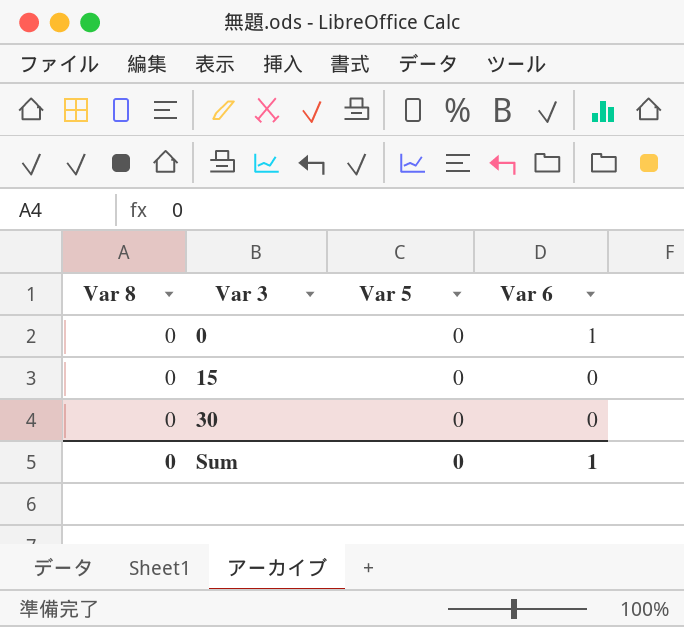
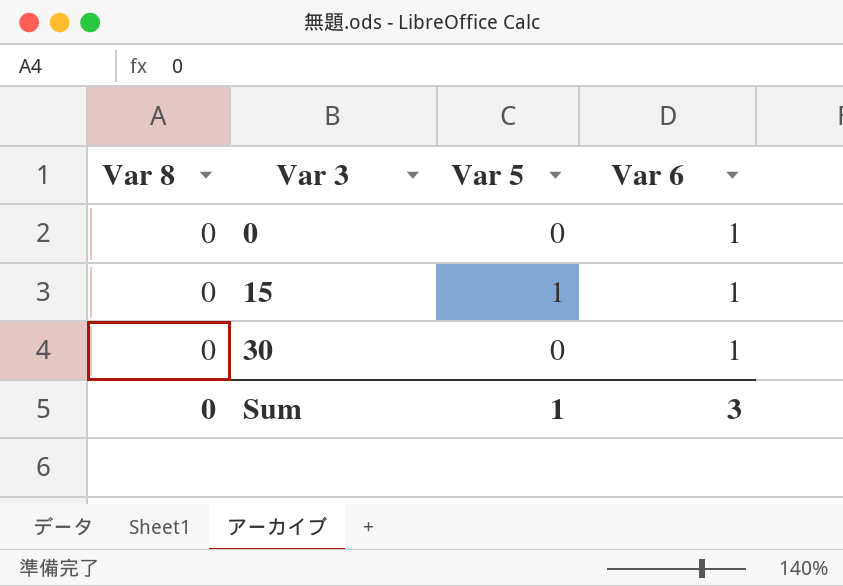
15 | Var 5: 0 -> 1
15 | Var 6: 0 -> 1
30 | Var 6: 0 -> 1
Sum | Var 5: 0 -> 1
Sum | Var 6: 1 -> 3

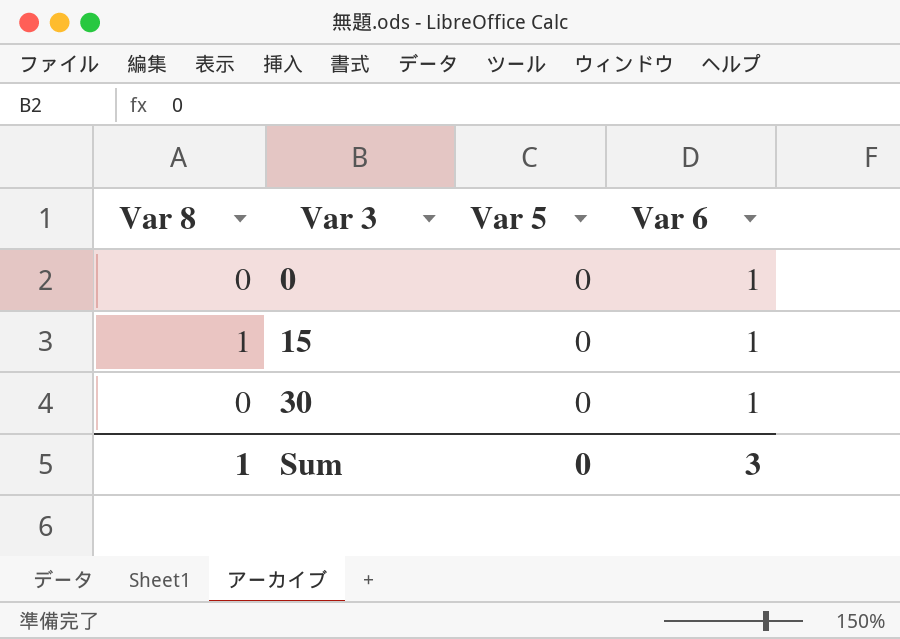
15 | Var 8: 0 -> 1
15 | Var 5: 1 -> 0
Sum | Var 8: 0 -> 1
Sum | Var 5: 1 -> 0

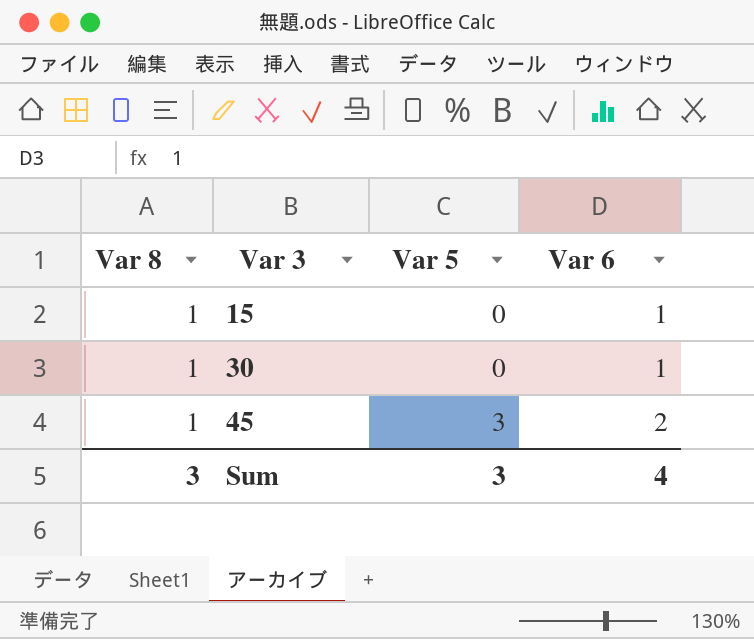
row 0: 0 | 0 | 1 -> none
30 | Var 8: 0 -> 1
row 45: none -> 1 | 3 | 2
Sum | Var 8: 1 -> 3
Sum | Var 5: 0 -> 3
Sum | Var 6: 3 -> 4

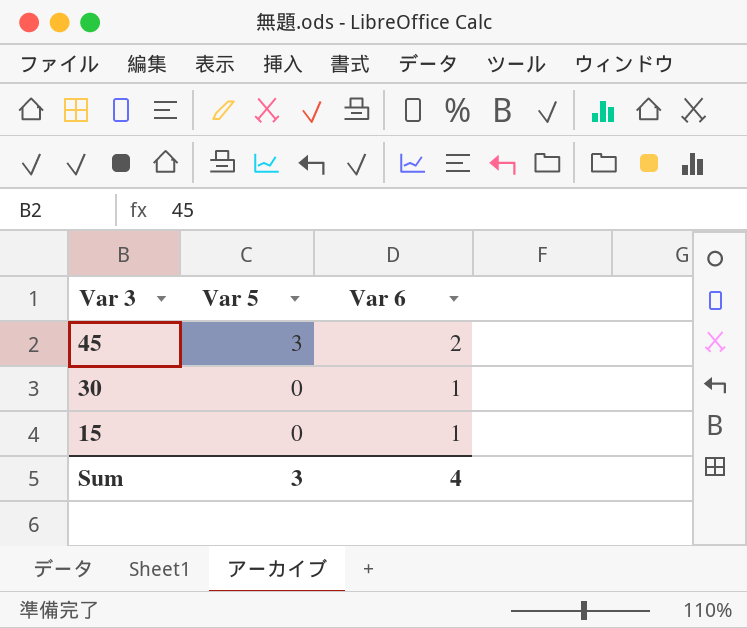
row order: Var 3 ascending -> Var 3 descending
column Var 8 | position: 1 -> none

